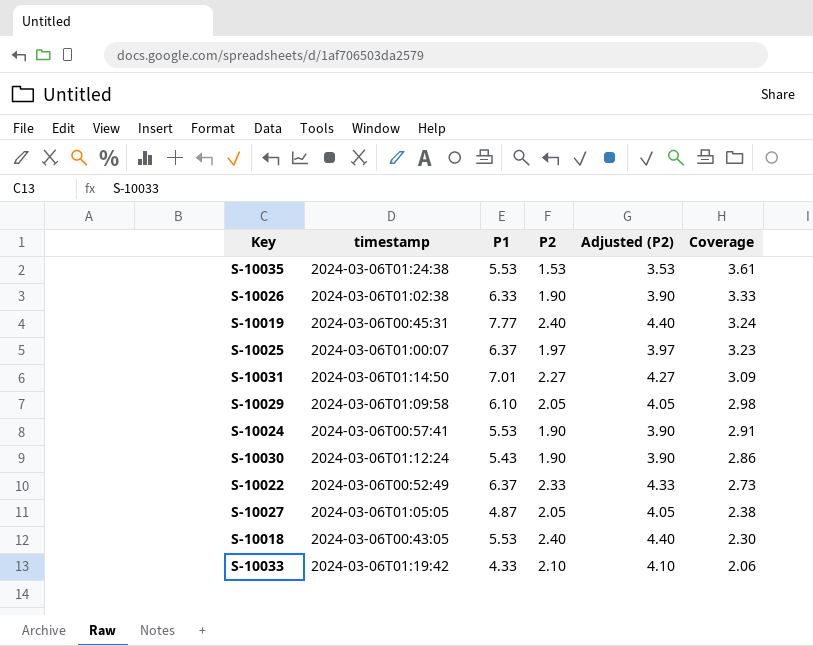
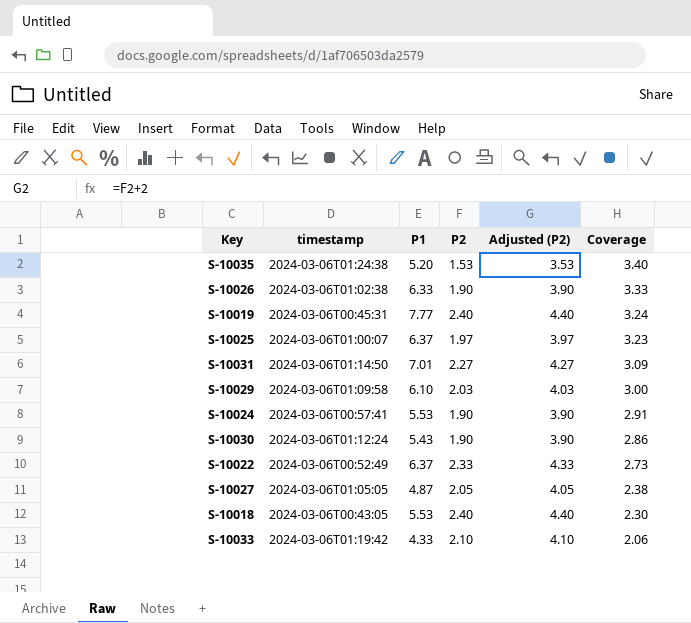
S-10035 | P1: 5.53 -> 5.20
S-10035 | Coverage: 3.61 -> 3.40
S-10029 | P2: 2.05 -> 2.03
S-10029 | Adjusted (P2): 4.05 -> 4.03
S-10029 | Coverage: 2.98 -> 3.00

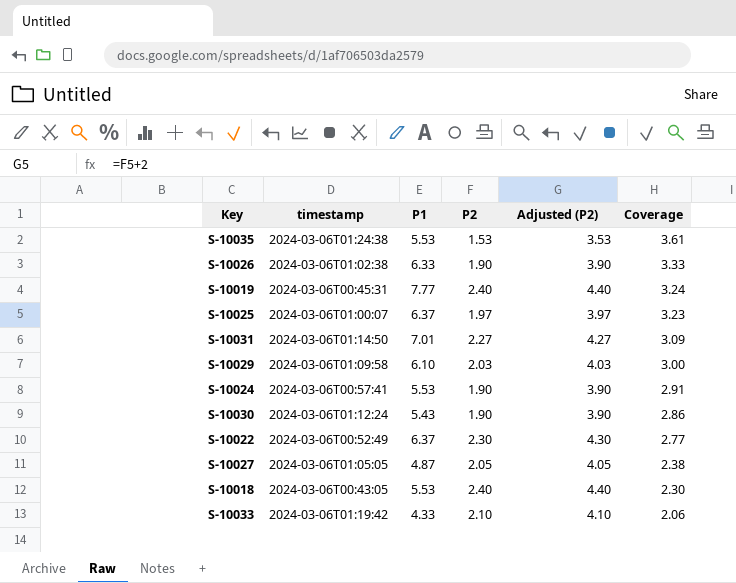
S-10035 | P1: 5.20 -> 5.53
S-10035 | Coverage: 3.40 -> 3.61
S-10022 | P2: 2.33 -> 2.30
S-10022 | Adjusted (P2): 4.33 -> 4.30
S-10022 | Coverage: 2.73 -> 2.77

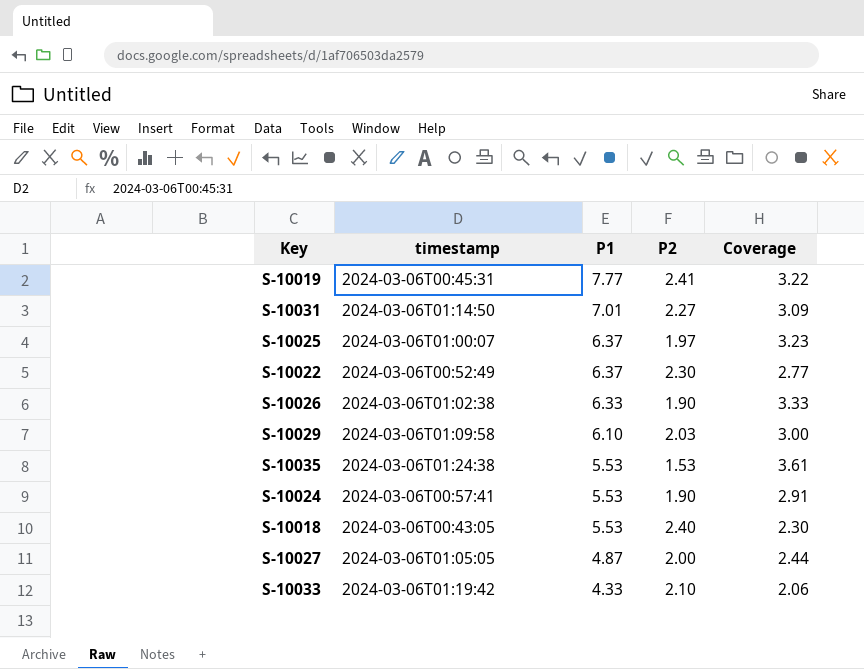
row order: Coverage descending -> P1 descending
column Adjusted (P2) | formula: [P2] + 2 -> none
row S-10030: 2024-03-06T01:12:24 | 5.43 | 1.90 | 3.90 | 2.86 -> none
S-10019 | P2: 2.40 -> 2.41
S-10019 | Coverage: 3.24 -> 3.22
S-10027 | P2: 2.05 -> 2.00
S-10027 | Coverage: 2.38 -> 2.44

